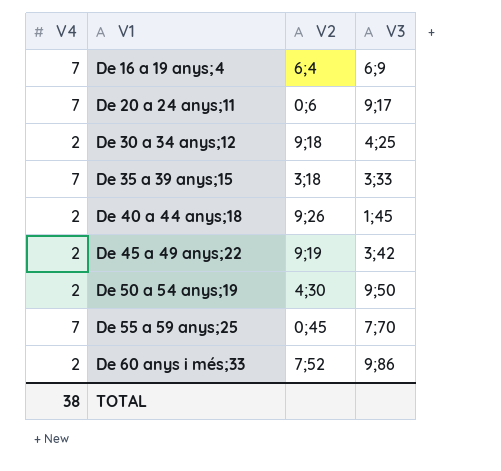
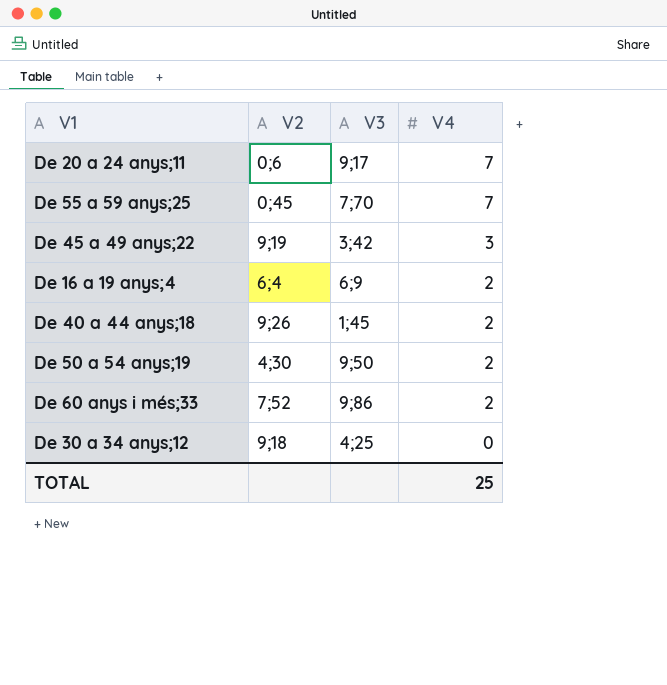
row order: V1 ascending -> V4 descending
column V4 | position: 1 -> 4
row De 35 a 39 anys;15: 7 | 3;18 | 3;33 -> none
De 45 a 49 anys;22 | V4: 2 -> 3
De 16 a 19 anys;4 | V4: 7 -> 2
De 30 a 34 anys;12 | V4: 2 -> 0
TOTAL | V4: 38 -> 25

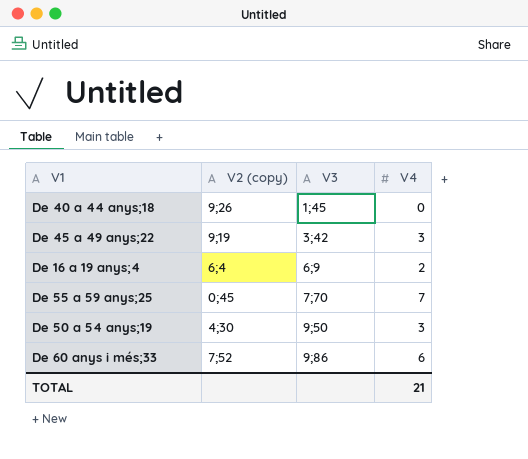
row order: V4 descending -> V3 ascending
column name: V2 -> V2 (copy)
row De 20 a 24 anys;11: 0;6 | 9;17 | 7 -> none
row De 30 a 34 anys;12: 9;18 | 4;25 | 0 -> none
De 40 a 44 anys;18 | V4: 2 -> 0
De 50 a 54 anys;19 | V4: 2 -> 3
De 60 anys i més;33 | V4: 2 -> 6
TOTAL | V4: 25 -> 21

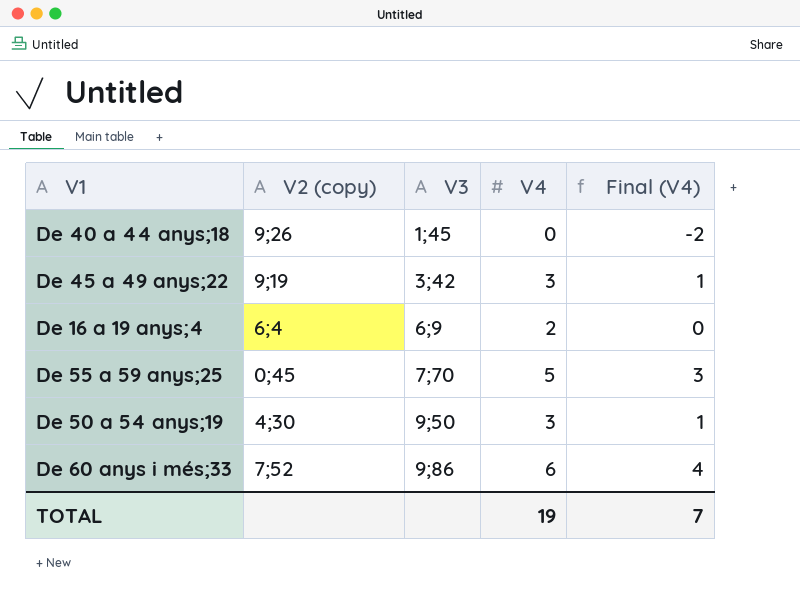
column Final (V4) | formula: none -> [V4] - 2
De 55 a 59 anys;25 | V4: 7 -> 5
TOTAL | V4: 21 -> 19

